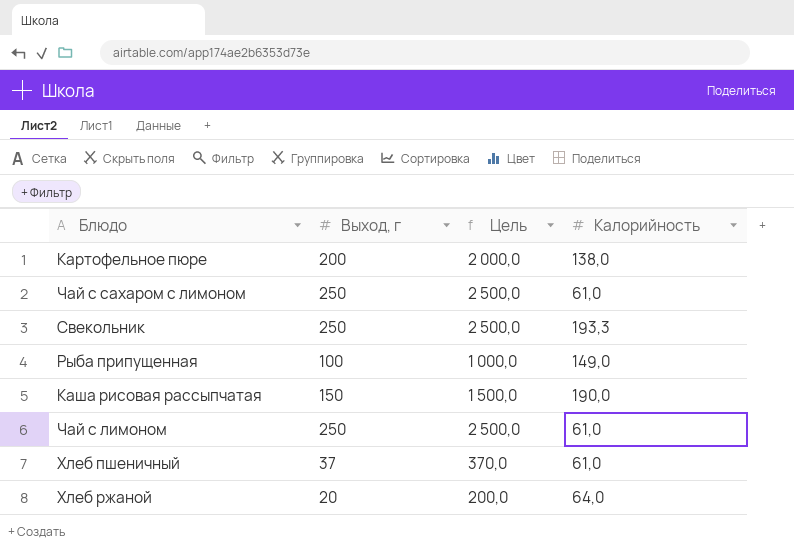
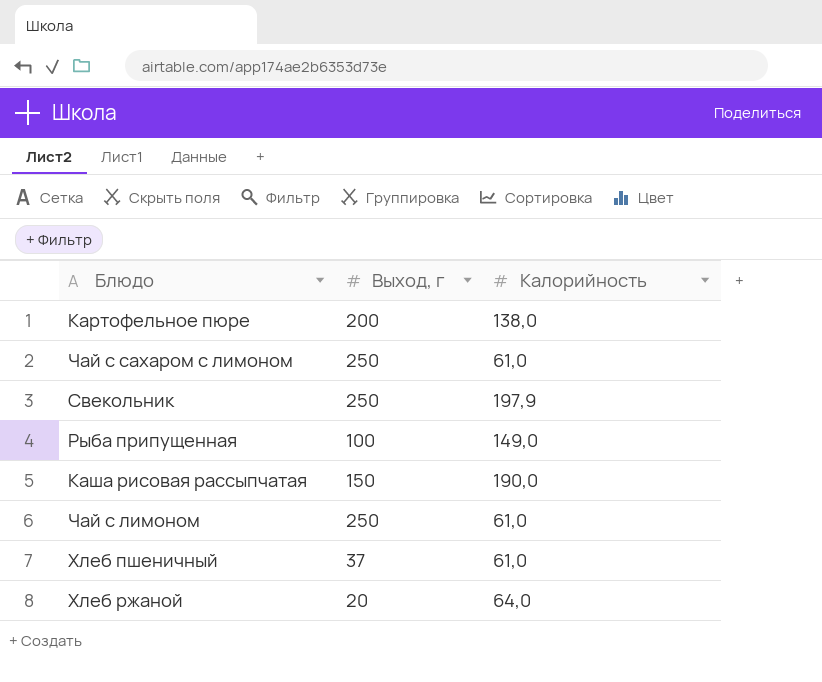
column Цель | formula: [Выход, г] * 10 -> none
Свекольник | Калорийность: 193,3 -> 197,9

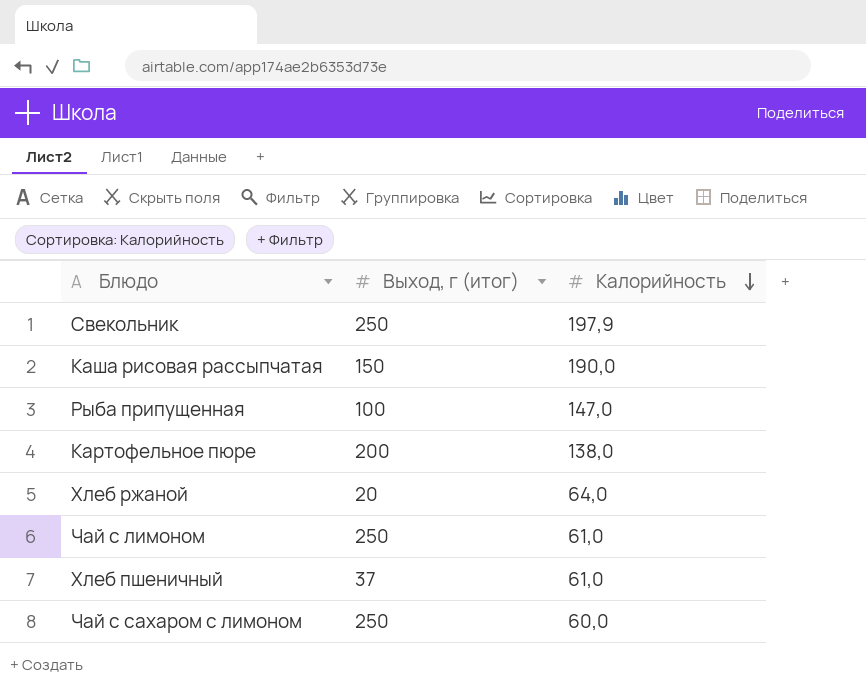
row order: none -> Калорийность descending
column name: Выход, г -> Выход, г (итог)
Рыба припущенная | Калорийность: 149,0 -> 147,0
Чай с сахаром с лимоном | Калорийность: 61,0 -> 60,0

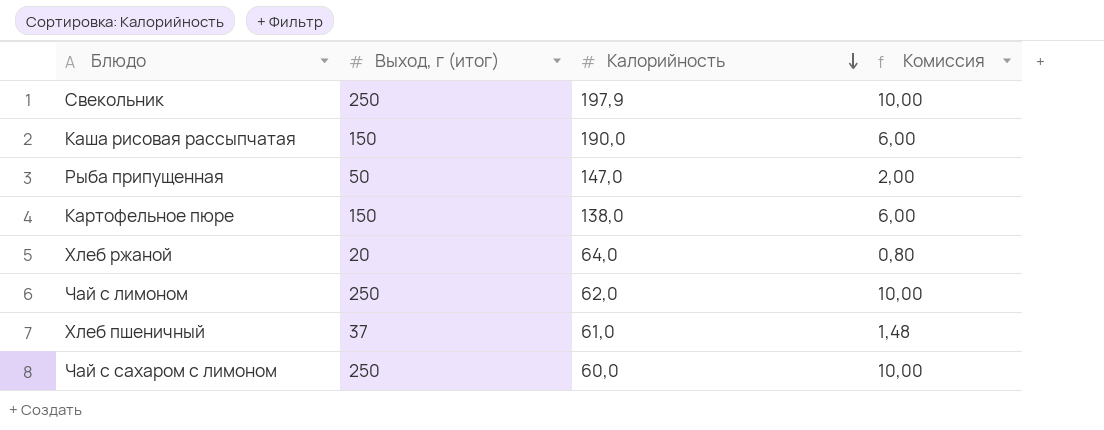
column Комиссия | formula: none -> [Выход, г (итог)] * 0,04
Рыба припущенная | Выход, г (итог): 100 -> 50
Картофельное пюре | Выход, г (итог): 200 -> 150
Чай с лимоном | Калорийность: 61,0 -> 62,0

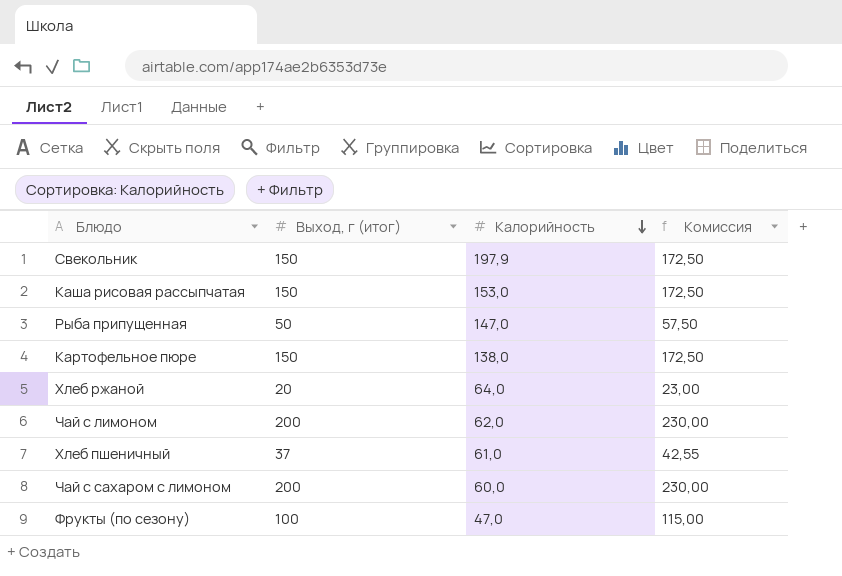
column Комиссия | formula: [Выход, г (итог)] * 0,04 -> [Выход, г (итог)] * 1,15
Свекольник | Выход, г (итог): 250 -> 150
Каша рисовая рассыпчатая | Калорийность: 190,0 -> 153,0
Чай с лимоном | Выход, г (итог): 250 -> 200
Чай с сахаром с лимоном | Выход, г (итог): 250 -> 200
row Фрукты (по сезону): none -> 100 | 47,0 | 115,00

